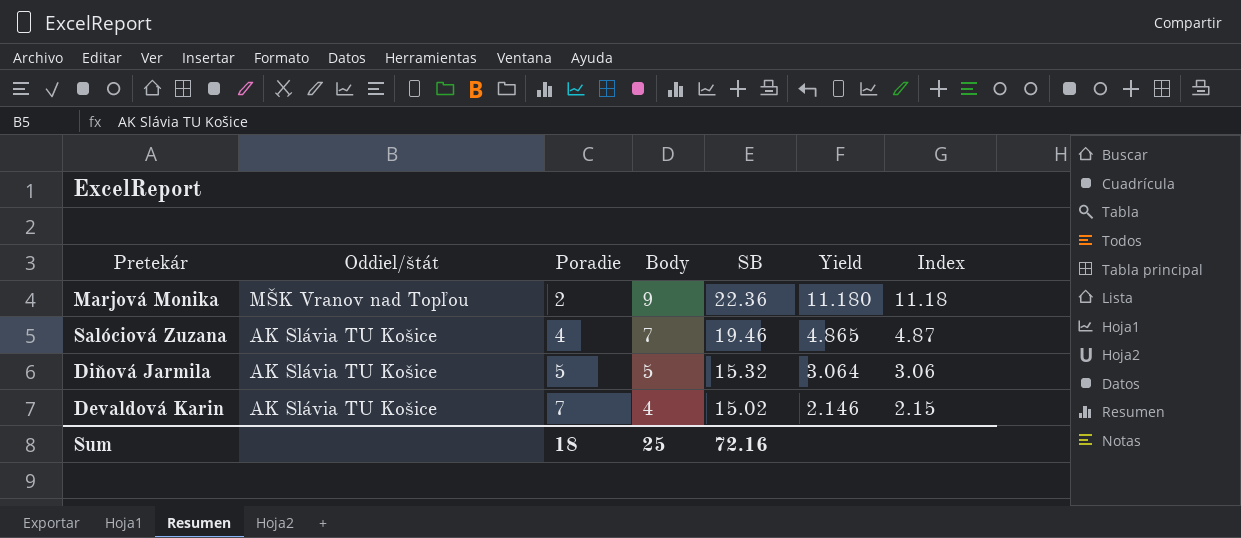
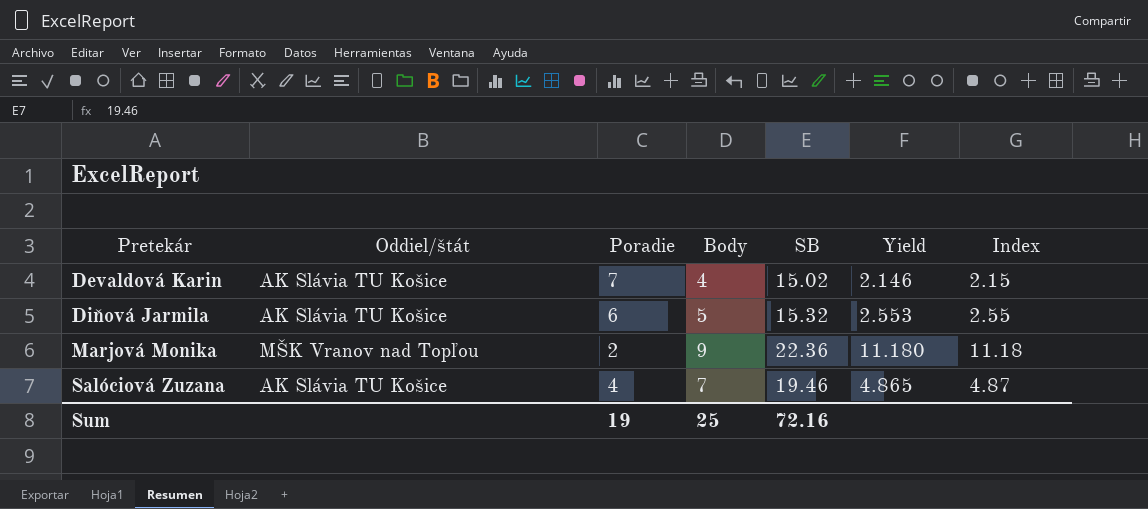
row order: Oddiel/štát descending -> Pretekár ascending
Diňová Jarmila | Poradie: 5 -> 6
Diňová Jarmila | Yield: 3.064 -> 2.553
Diňová Jarmila | Index: 3.06 -> 2.55
Sum | Poradie: 18 -> 19

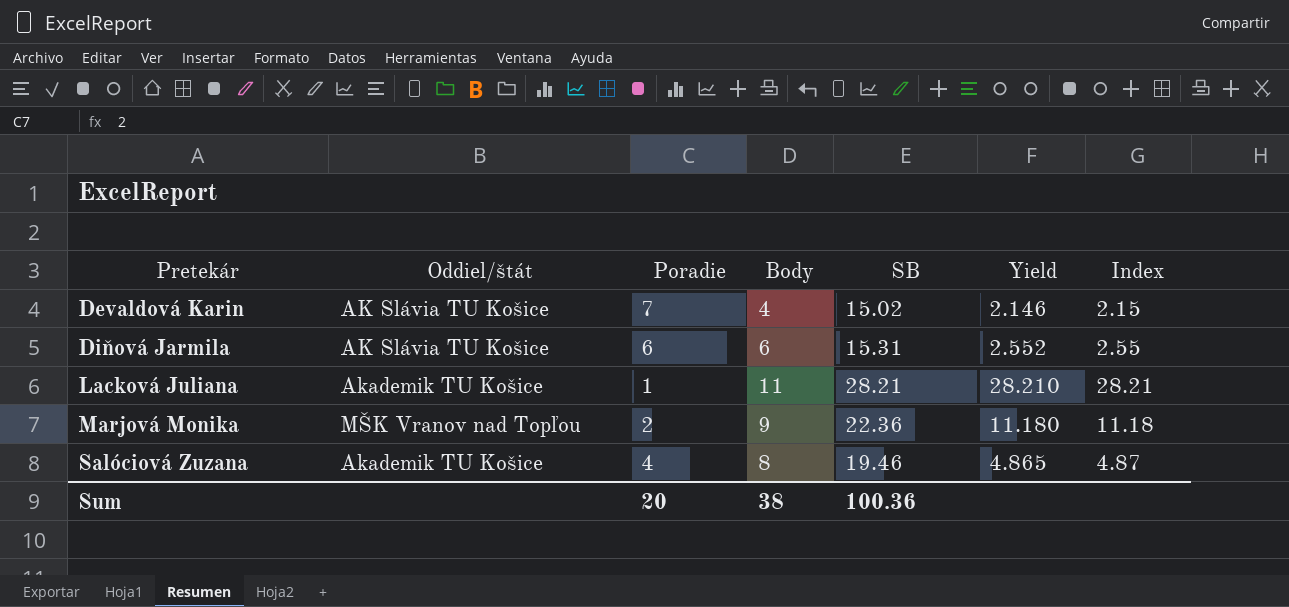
Diňová Jarmila | Body: 5 -> 6
Diňová Jarmila | SB: 15.32 -> 15.31
Diňová Jarmila | Yield: 2.553 -> 2.552
row Lacková Juliana: none -> Akademik TU Košice | 1 | 11 | 28.21 | 28.210 | 28.21
Salóciová Zuzana | Oddiel/štát: AK Slávia TU Košice -> Akademik TU Košice
Salóciová Zuzana | Body: 7 -> 8
Sum | Poradie: 19 -> 20
Sum | Body: 25 -> 38
Sum | SB: 72.16 -> 100.36

